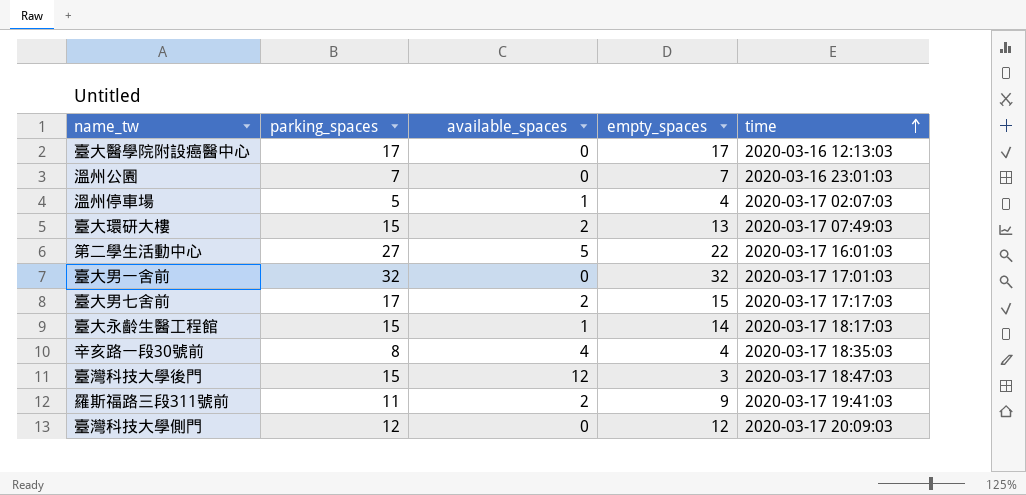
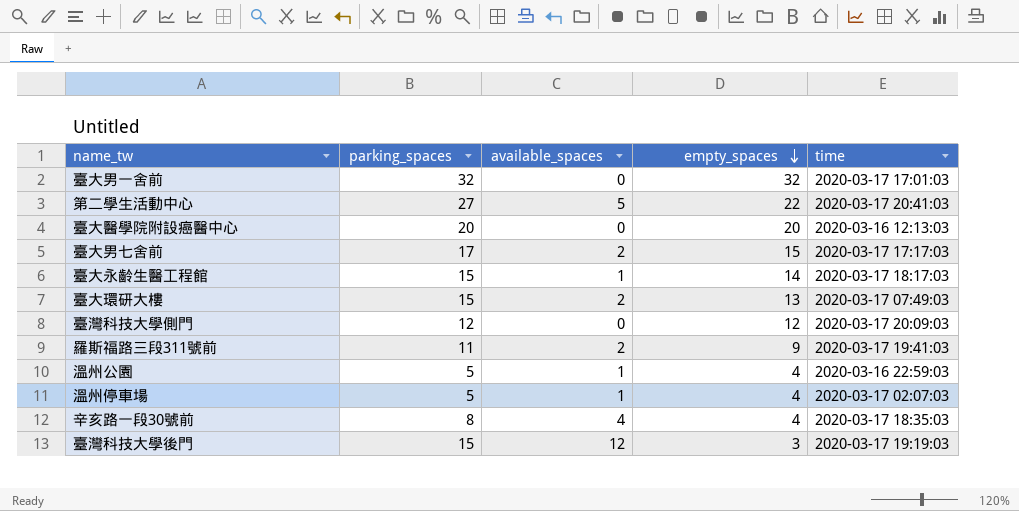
row order: time ascending -> empty_spaces descending
第二學生活動中心 | time: 2020-03-17 16:01:03 -> 2020-03-17 20:41:03
臺大醫學院附設癌醫中心 | parking_spaces: 17 -> 20
臺大醫學院附設癌醫中心 | empty_spaces: 17 -> 20
溫州公園 | parking_spaces: 7 -> 5
溫州公園 | available_spaces: 0 -> 1
溫州公園 | empty_spaces: 7 -> 4
溫州公園 | time: 2020-03-16 23:01:03 -> 2020-03-16 22:59:03
臺灣科技大學後門 | time: 2020-03-17 18:47:03 -> 2020-03-17 19:19:03

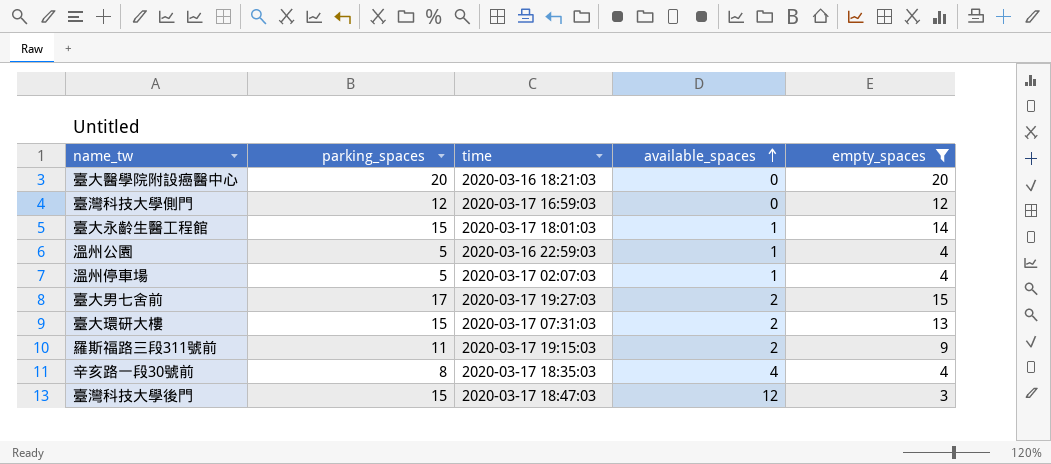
filter: none -> empty_spaces <= 20
row order: empty_spaces descending -> available_spaces ascending
column time | position: 5 -> 3
臺大醫學院附設癌醫中心 | time: 2020-03-16 12:13:03 -> 2020-03-16 18:21:03
臺灣科技大學側門 | time: 2020-03-17 20:09:03 -> 2020-03-17 16:59:03
臺大永齡生醫工程館 | time: 2020-03-17 18:17:03 -> 2020-03-17 18:01:03
臺大男七舍前 | time: 2020-03-17 17:17:03 -> 2020-03-17 19:27:03
臺大環研大樓 | time: 2020-03-17 07:49:03 -> 2020-03-17 07:31:03
羅斯福路三段311號前 | time: 2020-03-17 19:41:03 -> 2020-03-17 19:15:03
臺灣科技大學後門 | time: 2020-03-17 19:19:03 -> 2020-03-17 18:47:03

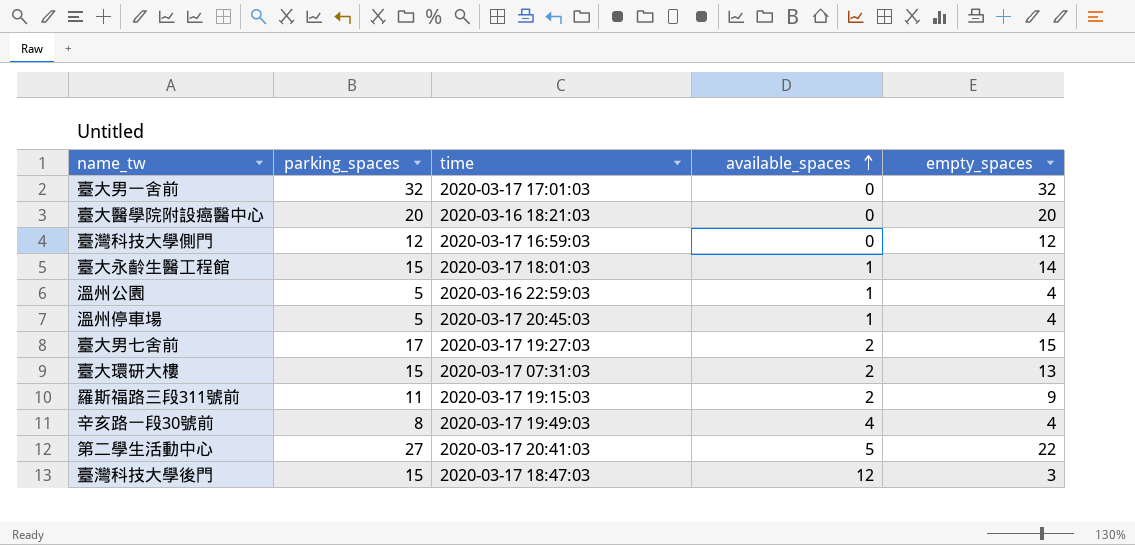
filter: empty_spaces <= 20 -> none
溫州停車場 | time: 2020-03-17 02:07:03 -> 2020-03-17 20:45:03
辛亥路一段30號前 | time: 2020-03-17 18:35:03 -> 2020-03-17 19:49:03

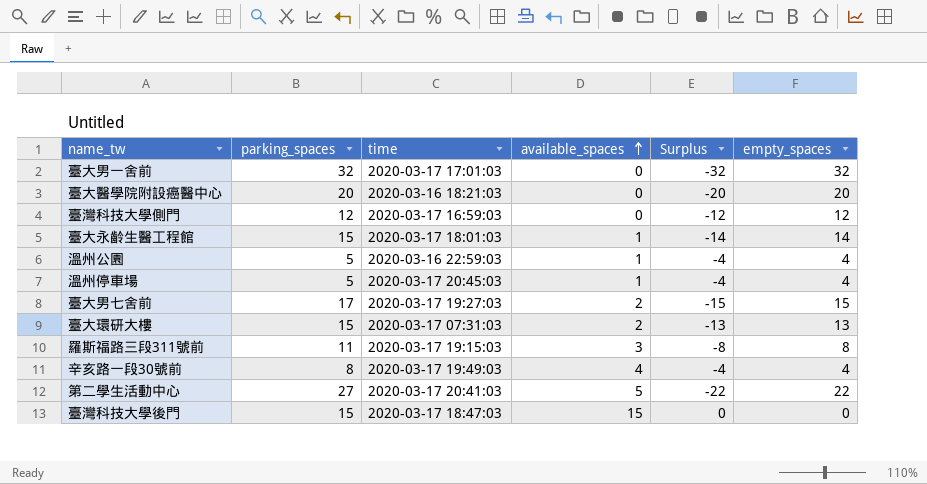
column Surplus | formula: none -> [available_spaces] - [parking_spaces]
羅斯福路三段311號前 | available_spaces: 2 -> 3
羅斯福路三段311號前 | empty_spaces: 9 -> 8
臺灣科技大學後門 | available_spaces: 12 -> 15
臺灣科技大學後門 | empty_spaces: 3 -> 0

